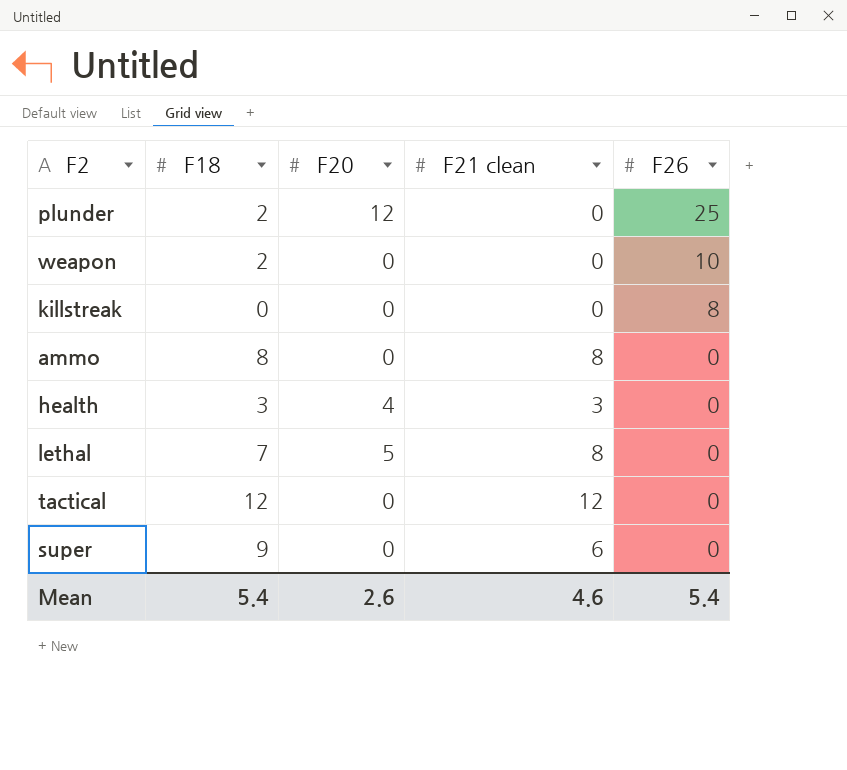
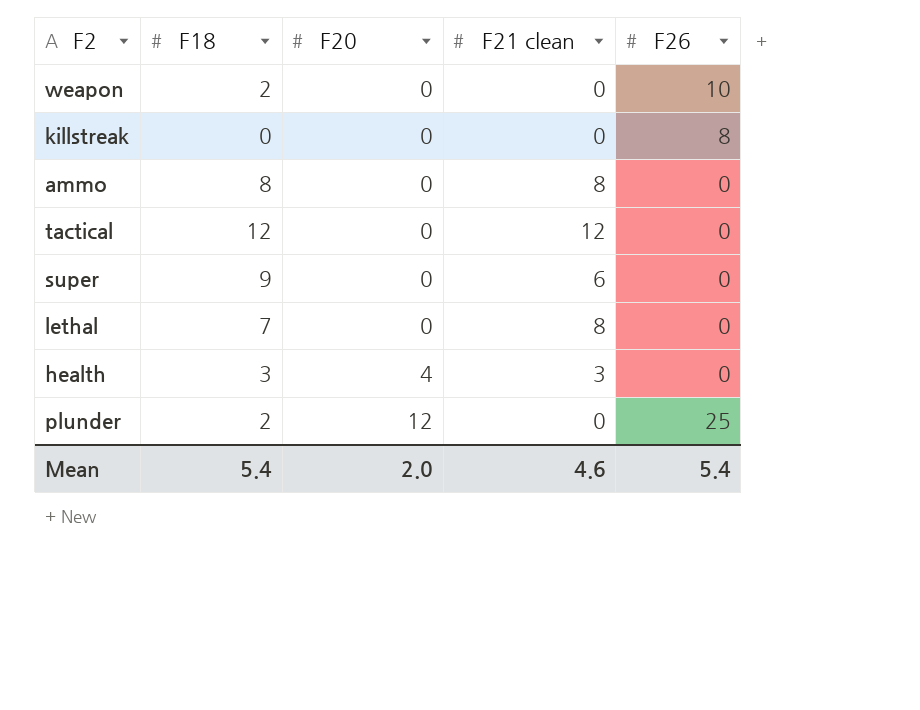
row order: F26 descending -> F20 ascending
lethal | F20: 5 -> 0
Mean | F20: 2.6 -> 2.0

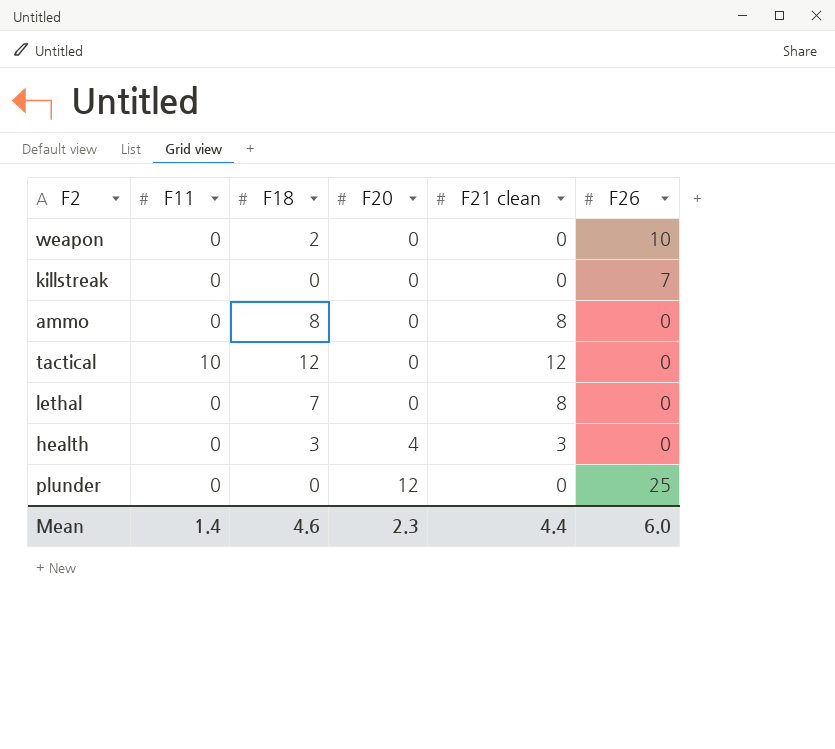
column F11 | position: none -> 2
row super: 9 | 0 | 6 | 0 -> none
killstreak | F26: 8 -> 7
plunder | F18: 2 -> 0
Mean | F18: 5.4 -> 4.6
Mean | F20: 2.0 -> 2.3
Mean | F21 clean: 4.6 -> 4.4
Mean | F26: 5.4 -> 6.0

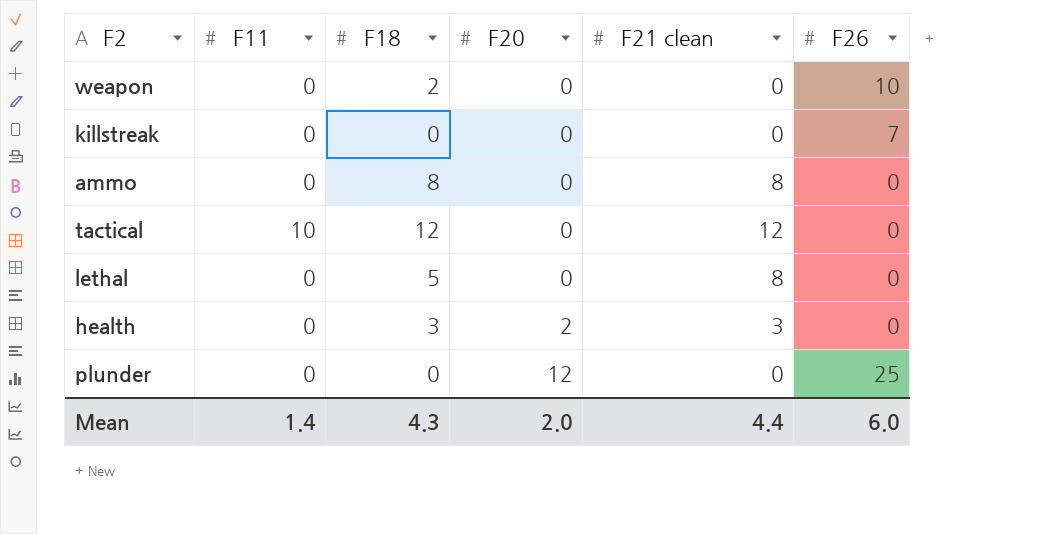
lethal | F18: 7 -> 5
health | F20: 4 -> 2
Mean | F18: 4.6 -> 4.3
Mean | F20: 2.3 -> 2.0

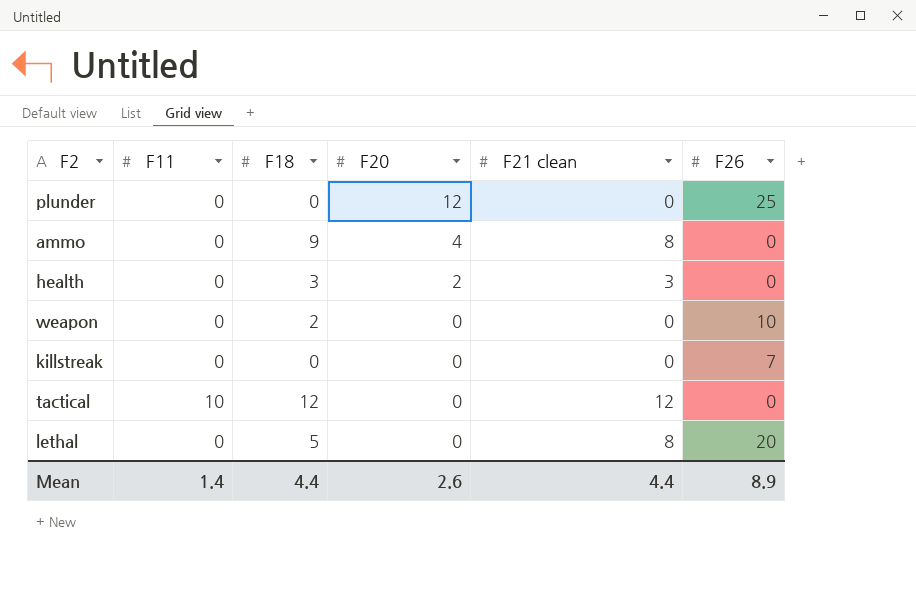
row order: F20 ascending -> F20 descending
ammo | F18: 8 -> 9
ammo | F20: 0 -> 4
lethal | F26: 0 -> 20
Mean | F18: 4.3 -> 4.4
Mean | F20: 2.0 -> 2.6
Mean | F26: 6.0 -> 8.9

